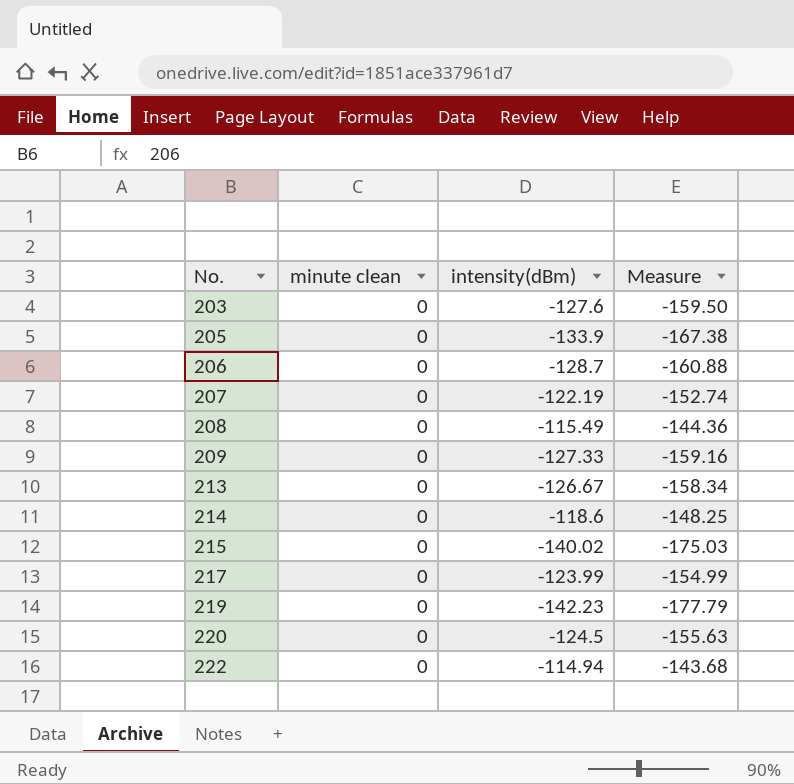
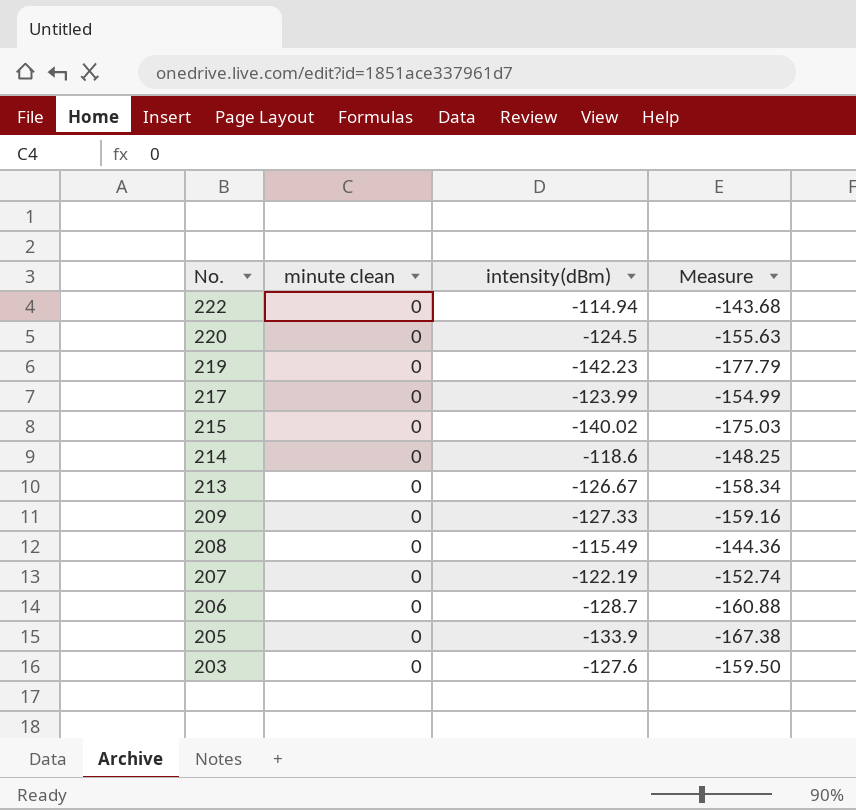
row order: No. ascending -> No. descending

